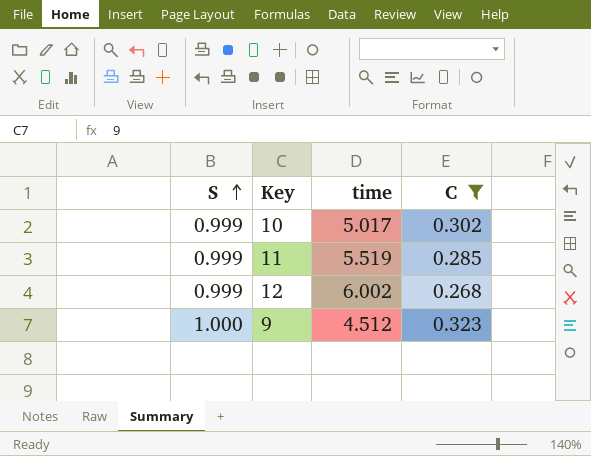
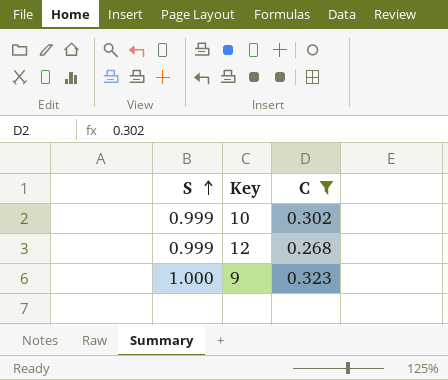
column time | position: 3 -> none
row 11: 0.999 | 5.519 | 0.285 -> none

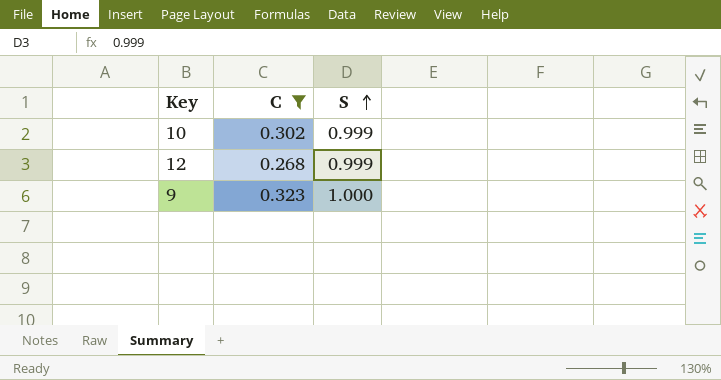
column S | position: 1 -> 3

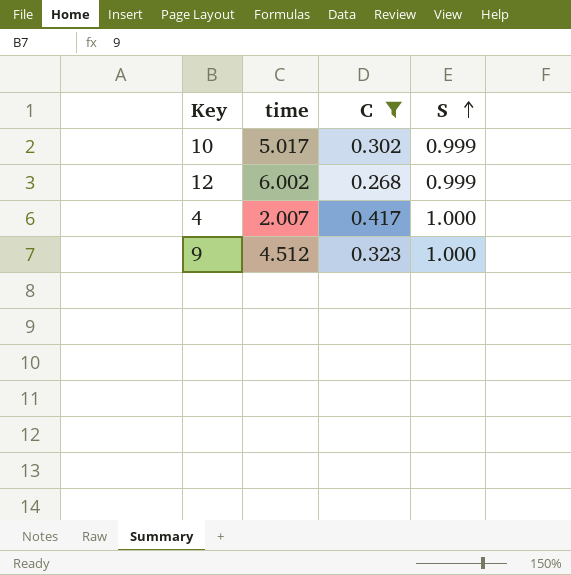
column time | position: none -> 2
row 4: none -> 2.007 | 0.417 | 1.000

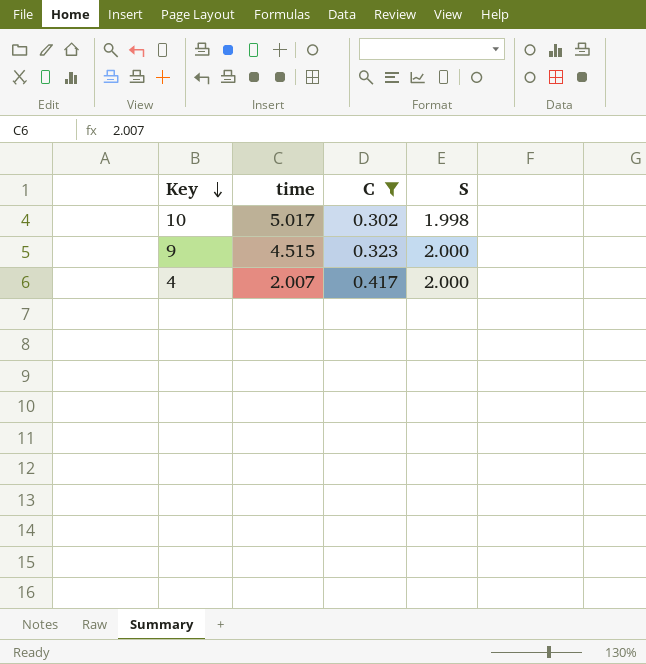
row order: S ascending -> Key descending
row 12: 6.002 | 0.268 | 0.999 -> none
10 | S: 0.999 -> 1.998
9 | time: 4.512 -> 4.515
9 | S: 1.000 -> 2.000
4 | S: 1.000 -> 2.000

